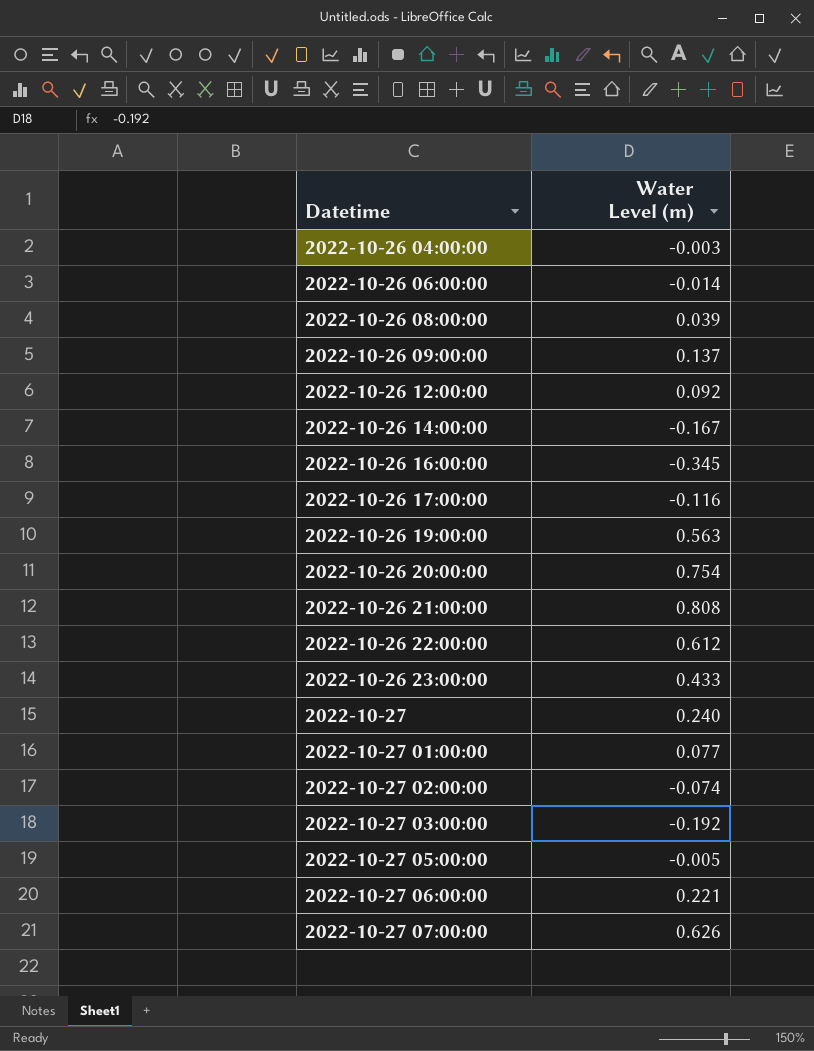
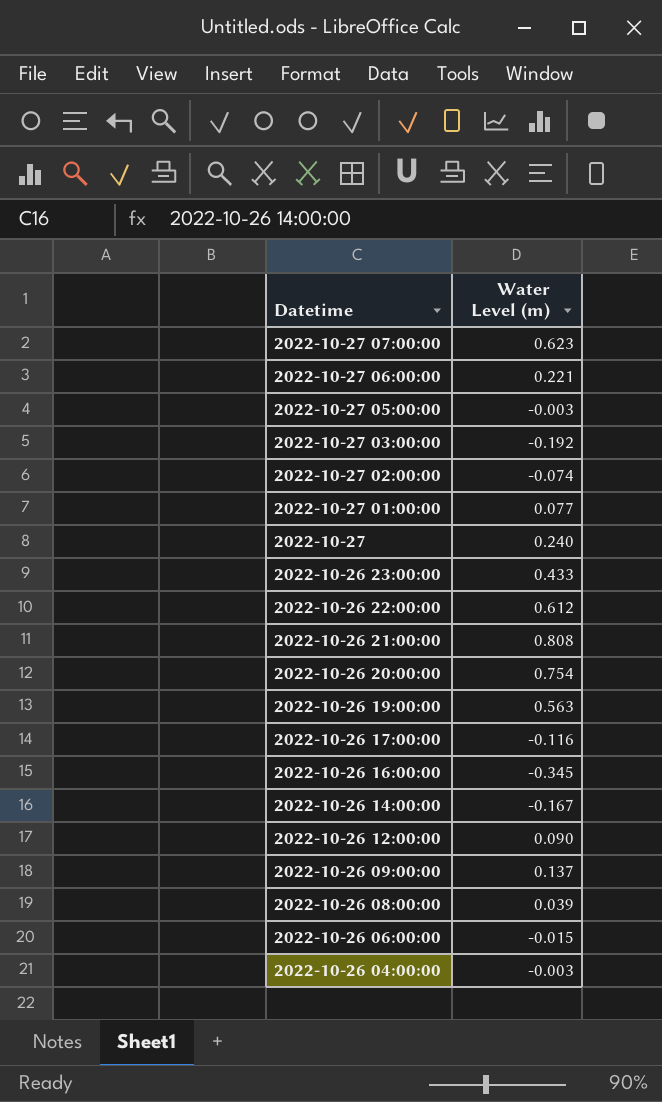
row order: Datetime ascending -> Datetime descending
2022-10-27 07:00:00 | Water Level (m): 0.626 -> 0.623
2022-10-27 05:00:00 | Water Level (m): -0.005 -> -0.003
2022-10-26 12:00:00 | Water Level (m): 0.092 -> 0.090
2022-10-26 06:00:00 | Water Level (m): -0.014 -> -0.015

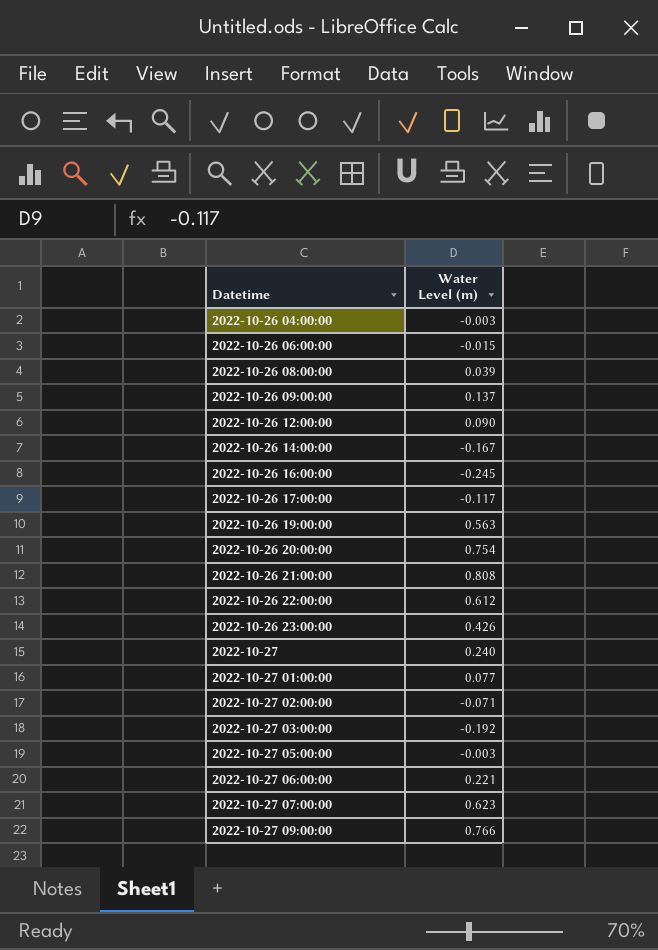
row order: Datetime descending -> Datetime ascending
2022-10-26 16:00:00 | Water Level (m): -0.345 -> -0.245
2022-10-26 17:00:00 | Water Level (m): -0.116 -> -0.117
2022-10-26 23:00:00 | Water Level (m): 0.433 -> 0.426
2022-10-27 02:00:00 | Water Level (m): -0.074 -> -0.071
row 2022-10-27 09:00:00: none -> 0.766

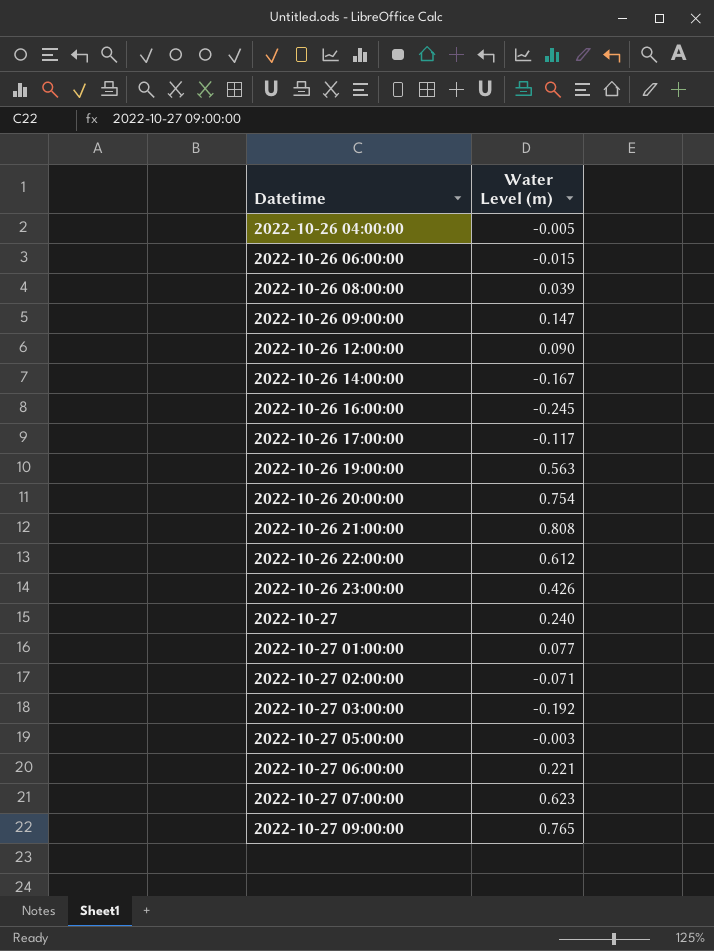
2022-10-26 04:00:00 | Water Level (m): -0.003 -> -0.005
2022-10-26 09:00:00 | Water Level (m): 0.137 -> 0.147
2022-10-27 09:00:00 | Water Level (m): 0.766 -> 0.765

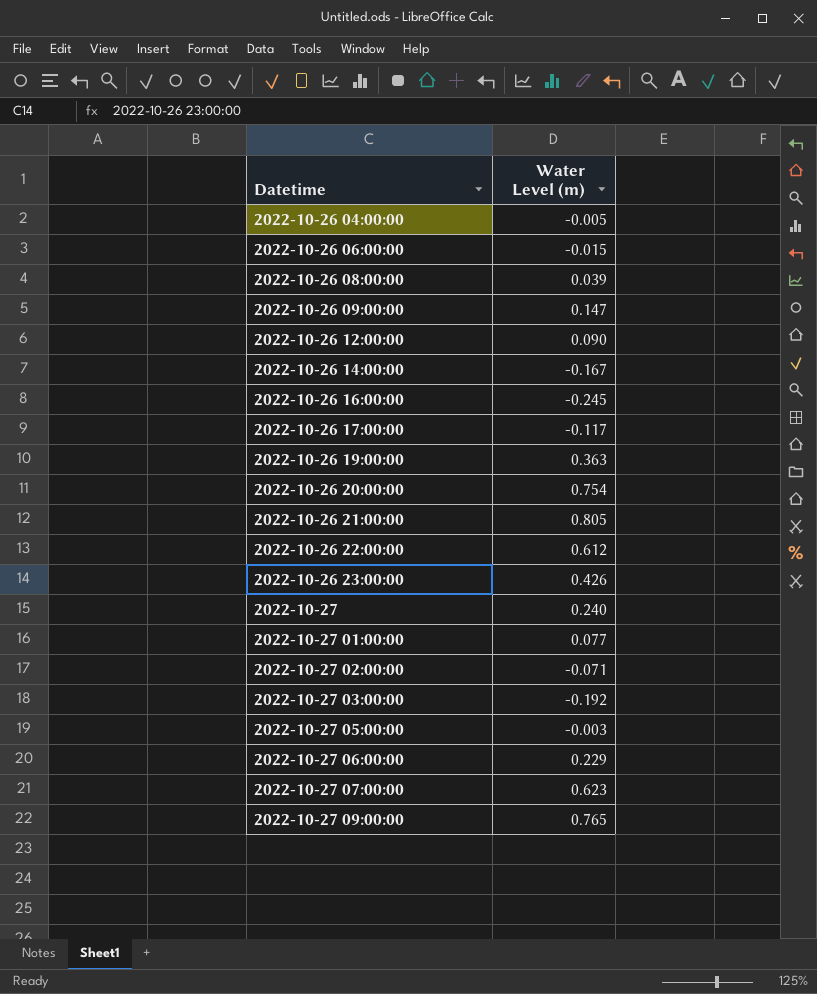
2022-10-26 19:00:00 | Water Level (m): 0.563 -> 0.363
2022-10-26 21:00:00 | Water Level (m): 0.808 -> 0.805
2022-10-27 06:00:00 | Water Level (m): 0.221 -> 0.229

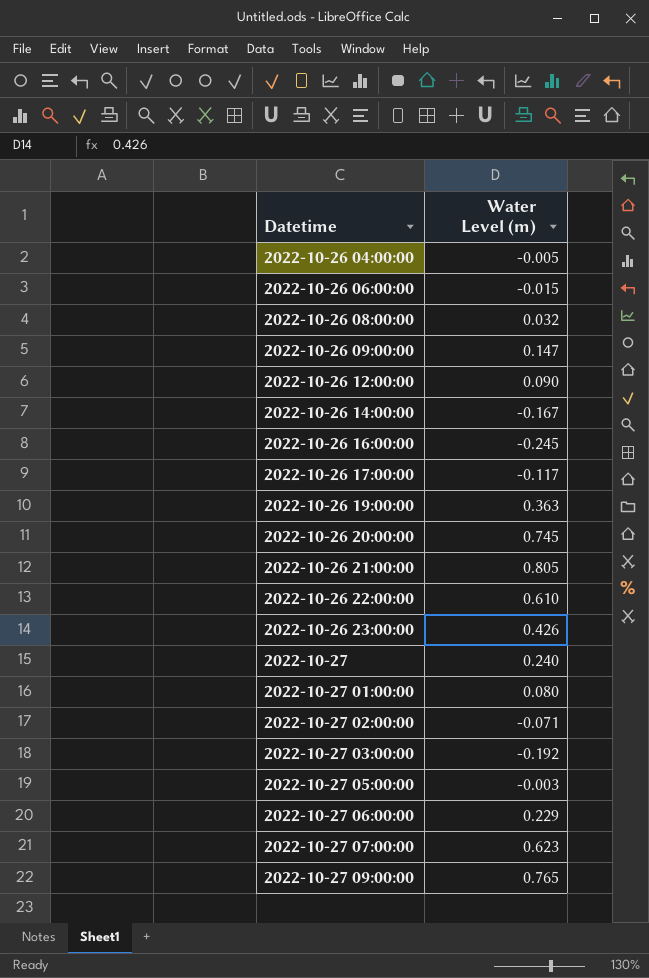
2022-10-26 08:00:00 | Water Level (m): 0.039 -> 0.032
2022-10-26 20:00:00 | Water Level (m): 0.754 -> 0.745
2022-10-26 22:00:00 | Water Level (m): 0.612 -> 0.610
2022-10-27 01:00:00 | Water Level (m): 0.077 -> 0.080

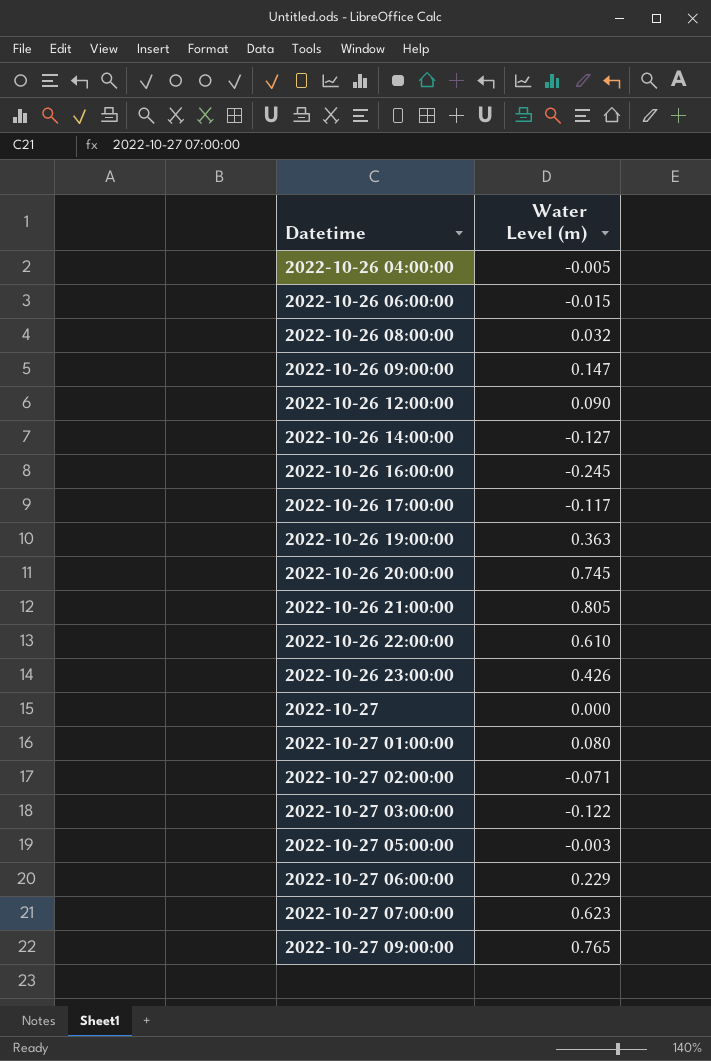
2022-10-26 14:00:00 | Water Level (m): -0.167 -> -0.127
2022-10-27 | Water Level (m): 0.240 -> 0.000
2022-10-27 03:00:00 | Water Level (m): -0.192 -> -0.122

